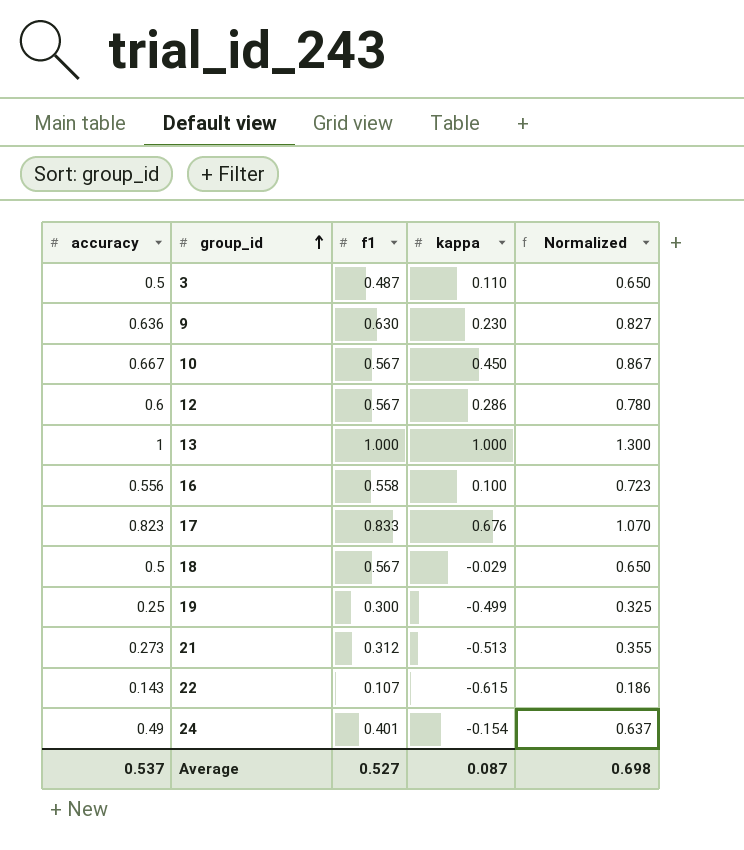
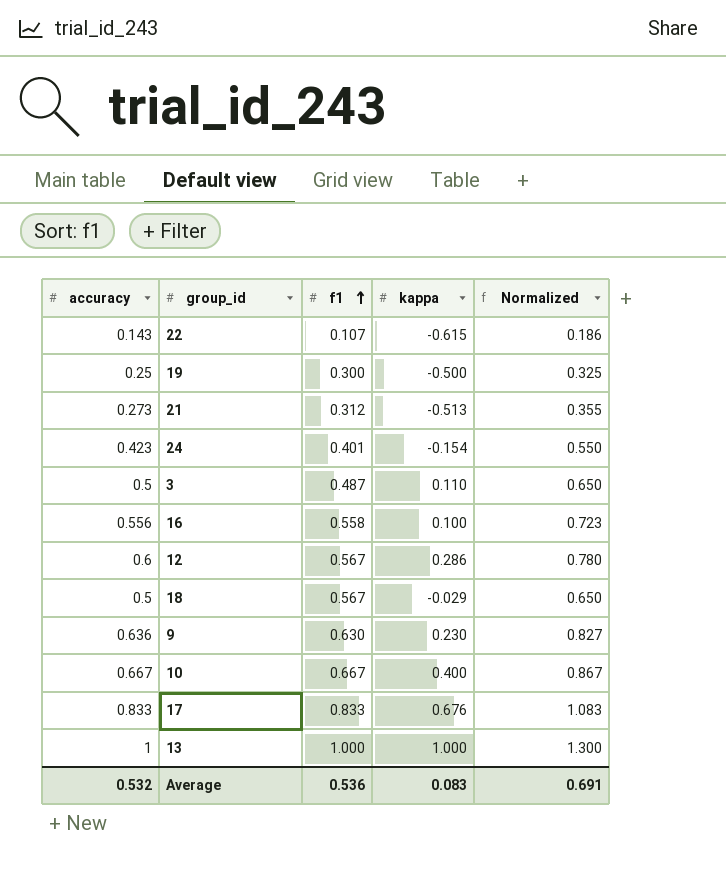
row order: group_id ascending -> f1 ascending
19 | kappa: -0.499 -> -0.500
24 | accuracy: 0.49 -> 0.423
24 | Normalized: 0.637 -> 0.550
10 | f1: 0.567 -> 0.667
10 | kappa: 0.450 -> 0.400
17 | accuracy: 0.823 -> 0.833
17 | Normalized: 1.070 -> 1.083
Average | accuracy: 0.537 -> 0.532
Average | f1: 0.527 -> 0.536
Average | kappa: 0.087 -> 0.083
Average | Normalized: 0.698 -> 0.691

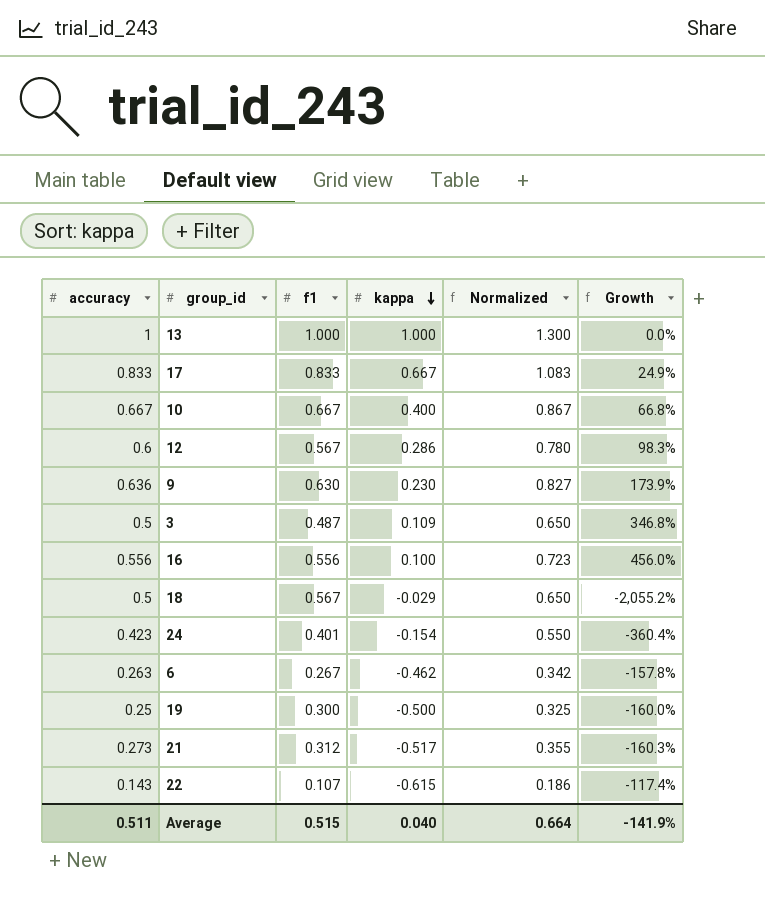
row order: f1 ascending -> kappa descending
column Growth | formula: none -> ([f1] - [kappa]) / [kappa]
17 | kappa: 0.676 -> 0.667
3 | kappa: 0.110 -> 0.109
16 | f1: 0.558 -> 0.556
row 6: none -> 0.263 | 0.267 | -0.462 | 0.342 | -157.8%
21 | kappa: -0.513 -> -0.517
Average | accuracy: 0.532 -> 0.511
Average | f1: 0.536 -> 0.515
Average | kappa: 0.083 -> 0.040
Average | Normalized: 0.691 -> 0.664

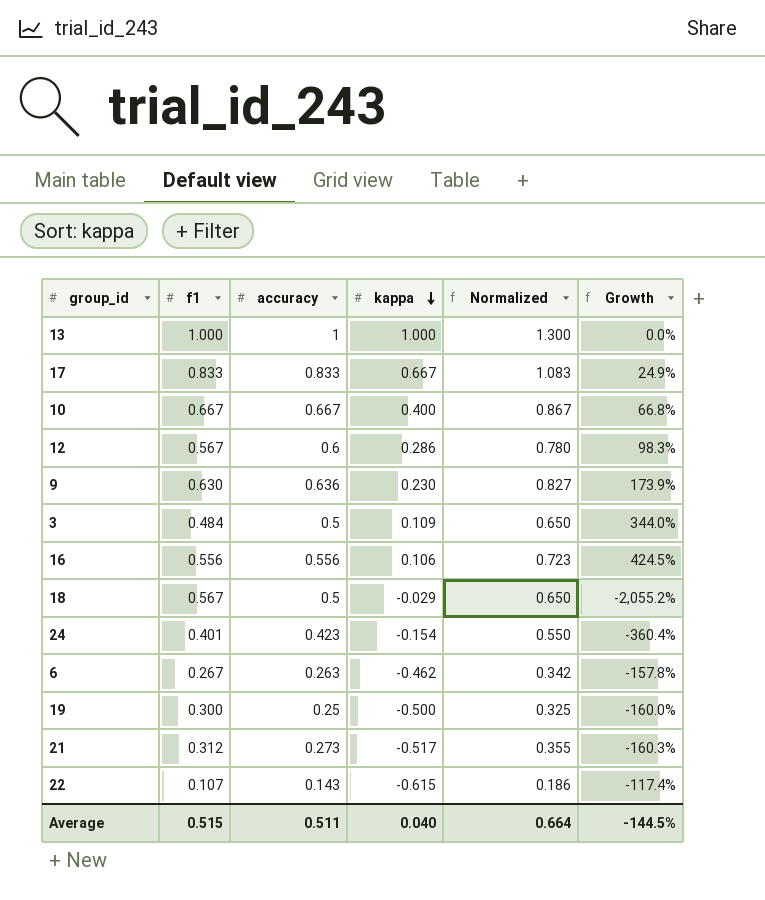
column accuracy | position: 1 -> 3
3 | f1: 0.487 -> 0.484
3 | Growth: 346.8% -> 344.0%
16 | kappa: 0.100 -> 0.106
16 | Growth: 456.0% -> 424.5%
Average | Growth: -141.9% -> -144.5%

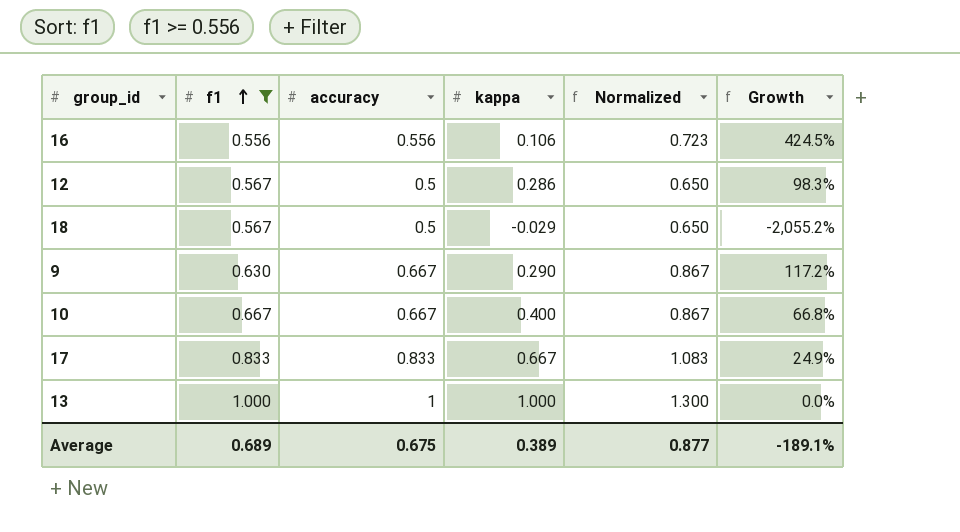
filter: none -> f1 >= 0.556
row order: kappa descending -> f1 ascending
12 | accuracy: 0.6 -> 0.5
12 | Normalized: 0.780 -> 0.650
9 | accuracy: 0.636 -> 0.667
9 | kappa: 0.230 -> 0.290
9 | Normalized: 0.827 -> 0.867
9 | Growth: 173.9% -> 117.2%
Average | f1: 0.515 -> 0.689
Average | accuracy: 0.511 -> 0.675
Average | kappa: 0.040 -> 0.389
Average | Normalized: 0.664 -> 0.877
Average | Growth: -144.5% -> -189.1%

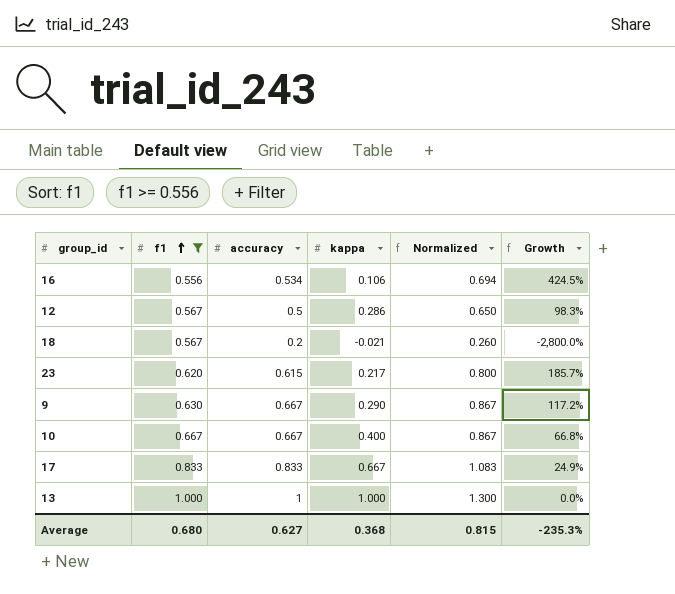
16 | accuracy: 0.556 -> 0.534
16 | Normalized: 0.723 -> 0.694
18 | accuracy: 0.5 -> 0.2
18 | kappa: -0.029 -> -0.021
18 | Normalized: 0.650 -> 0.260
18 | Growth: -2,055.2% -> -2,800.0%
row 23: none -> 0.620 | 0.615 | 0.217 | 0.800 | 185.7%
Average | f1: 0.689 -> 0.680
Average | accuracy: 0.675 -> 0.627
Average | kappa: 0.389 -> 0.368
Average | Normalized: 0.877 -> 0.815
Average | Growth: -189.1% -> -235.3%

